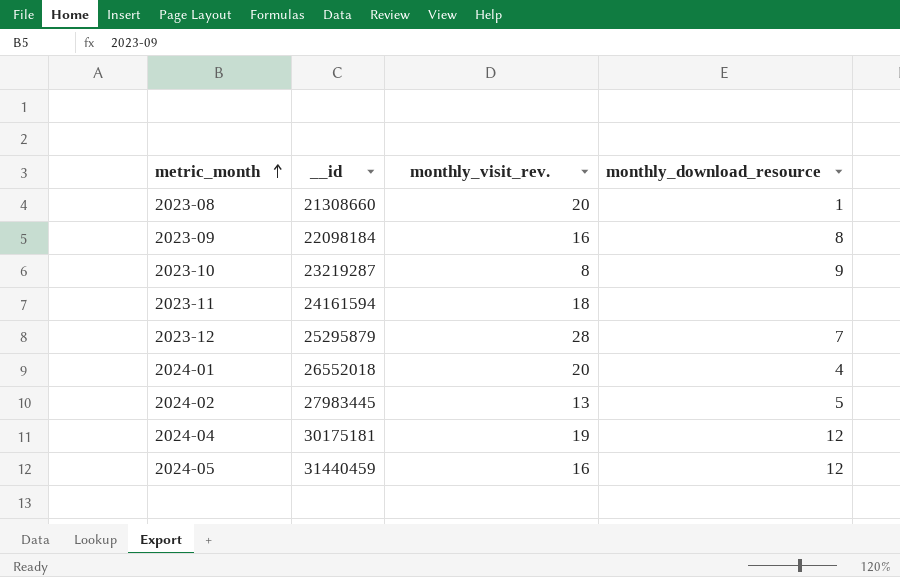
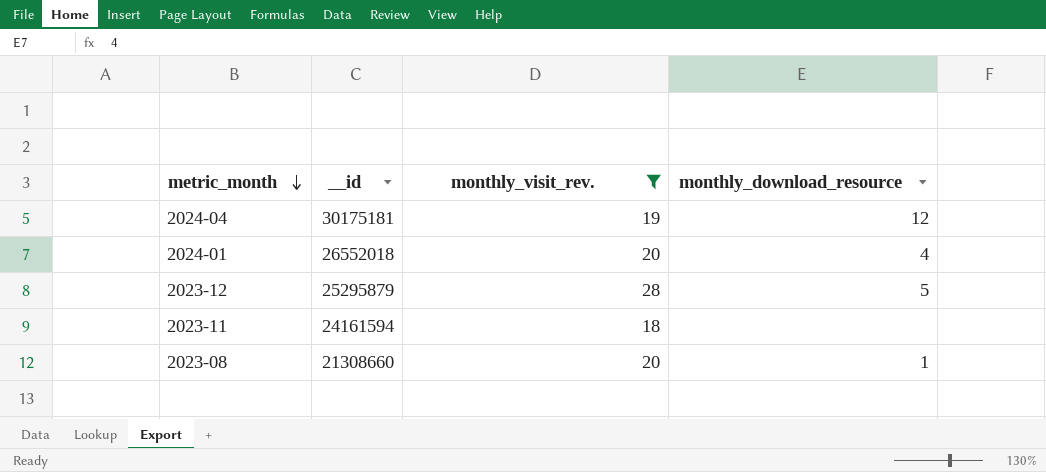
filter: none -> monthly_visit_rev. >= 18
row order: metric_month ascending -> metric_month descending
2023-12 | monthly_download_resource: 7 -> 5

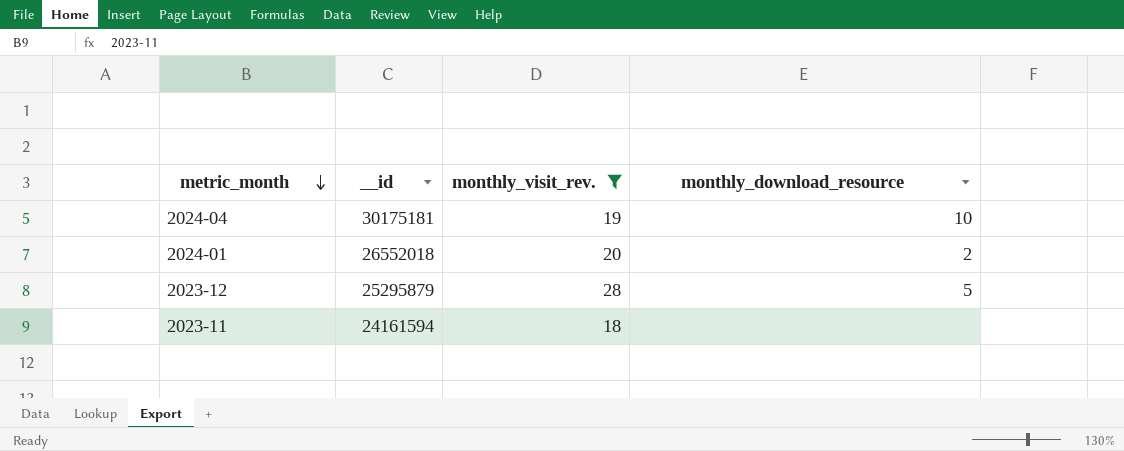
row 2023-08: 21308660 | 20 | 1 -> none
2024-04 | monthly_download_resource: 12 -> 10
2024-01 | monthly_download_resource: 4 -> 2

